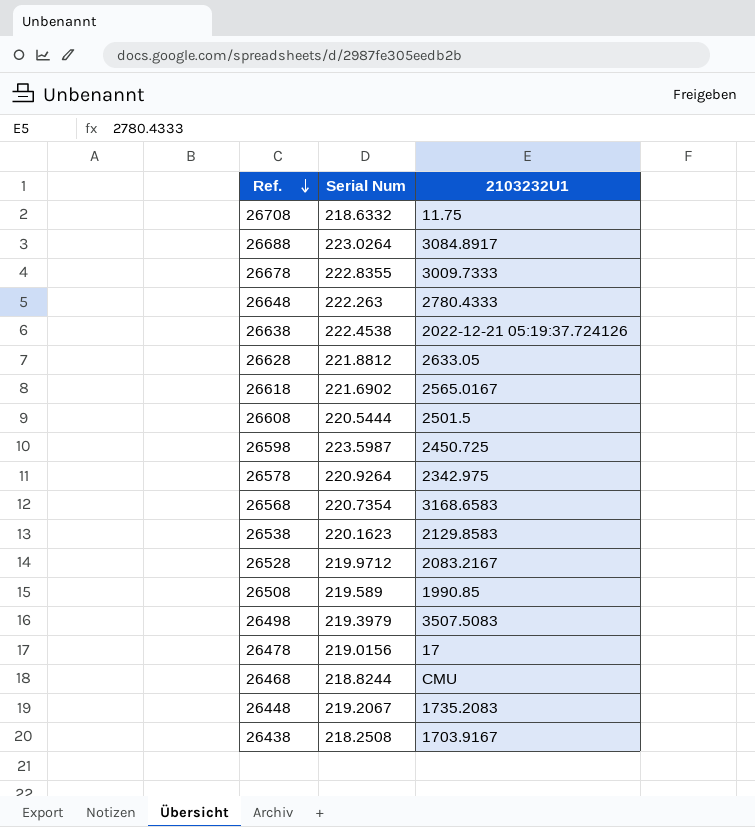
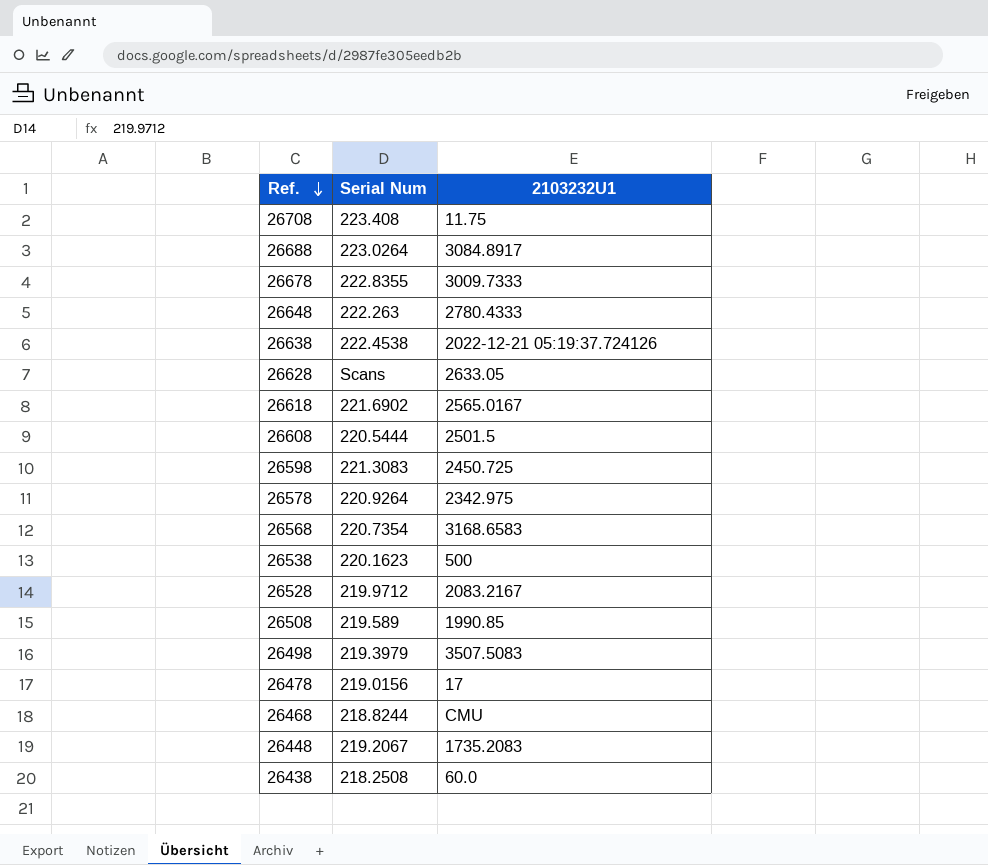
26708 | Serial Num: 218.6332 -> 223.408
26628 | Serial Num: 221.8812 -> Scans
26598 | Serial Num: 223.5987 -> 221.3083
26538 | 2103232U1: 2129.8583 -> 500
26438 | 2103232U1: 1703.9167 -> 60.0

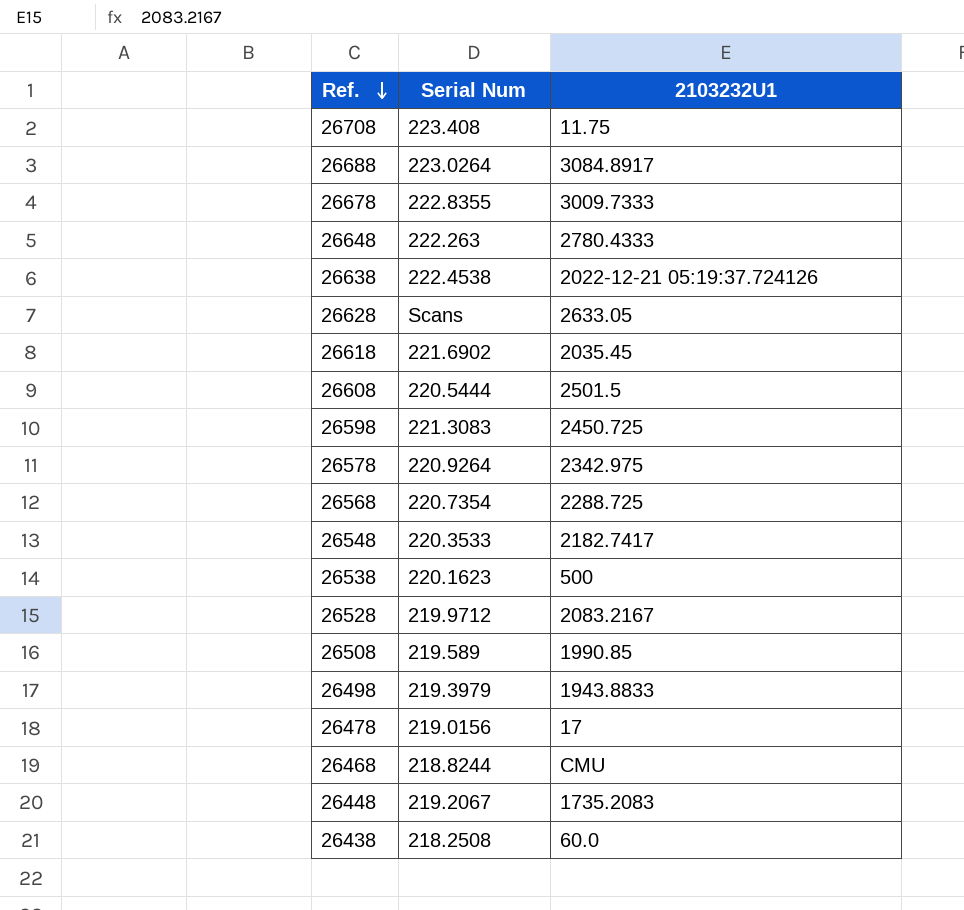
26618 | 2103232U1: 2565.0167 -> 2035.45
26568 | 2103232U1: 3168.6583 -> 2288.725
row 26548: none -> 220.3533 | 2182.7417
26498 | 2103232U1: 3507.5083 -> 1943.8833

